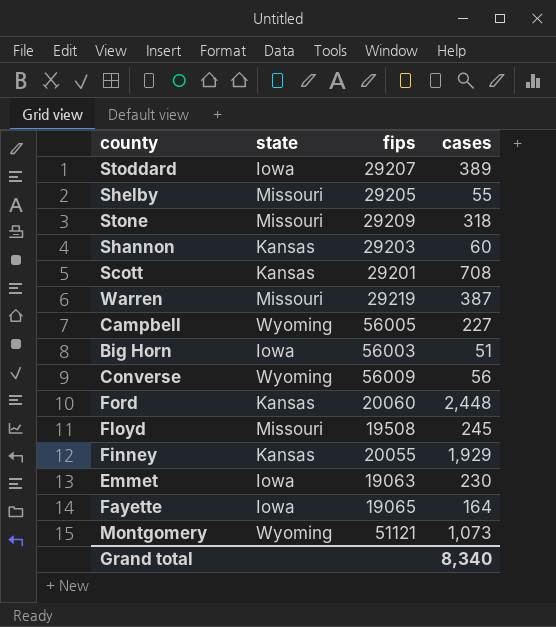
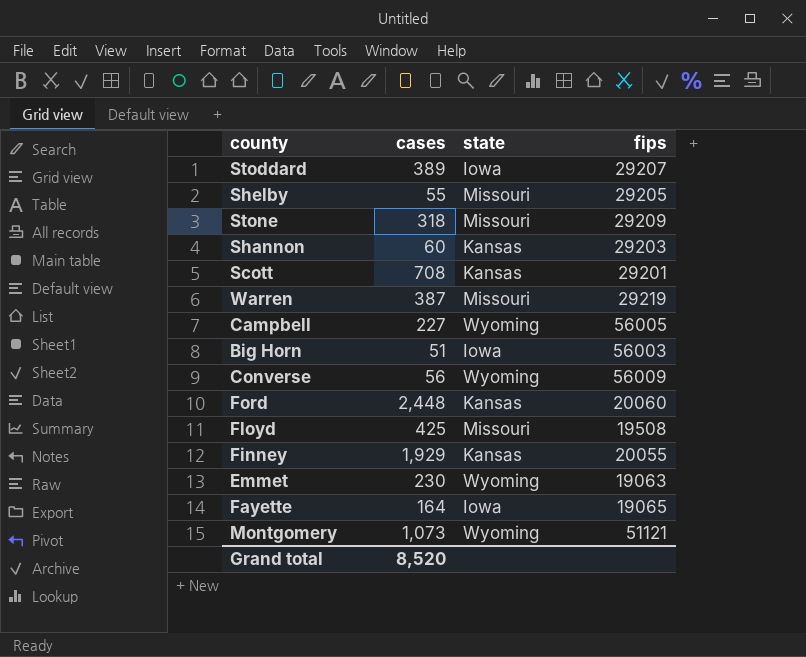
column cases | position: 4 -> 2
Floyd | cases: 245 -> 425
Emmet | state: Iowa -> Wyoming
Grand total | cases: 8,340 -> 8,520

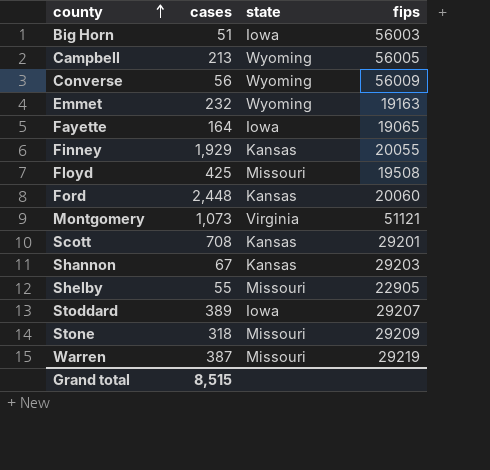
row order: none -> county ascending
Campbell | cases: 227 -> 213
Emmet | cases: 230 -> 232
Emmet | fips: 19063 -> 19163
Montgomery | state: Wyoming -> Virginia
Shannon | cases: 60 -> 67
Shelby | fips: 29205 -> 22905
Grand total | cases: 8,520 -> 8,515

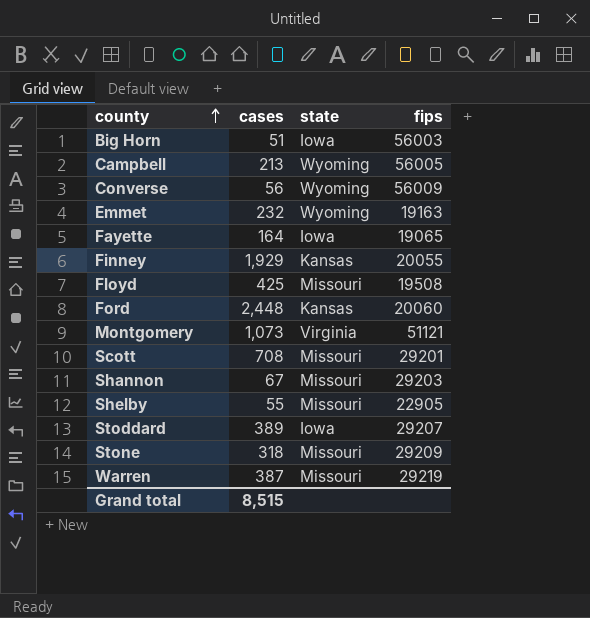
Scott | state: Kansas -> Missouri
Shannon | state: Kansas -> Missouri

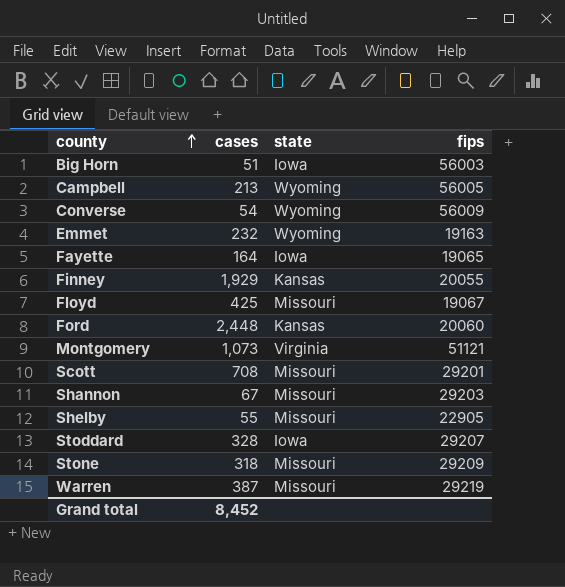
Converse | cases: 56 -> 54
Floyd | fips: 19508 -> 19067
Stoddard | cases: 389 -> 328
Grand total | cases: 8,515 -> 8,452

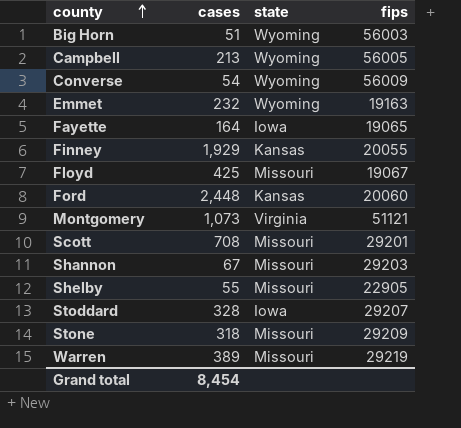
Big Horn | state: Iowa -> Wyoming
Warren | cases: 387 -> 389
Grand total | cases: 8,452 -> 8,454

